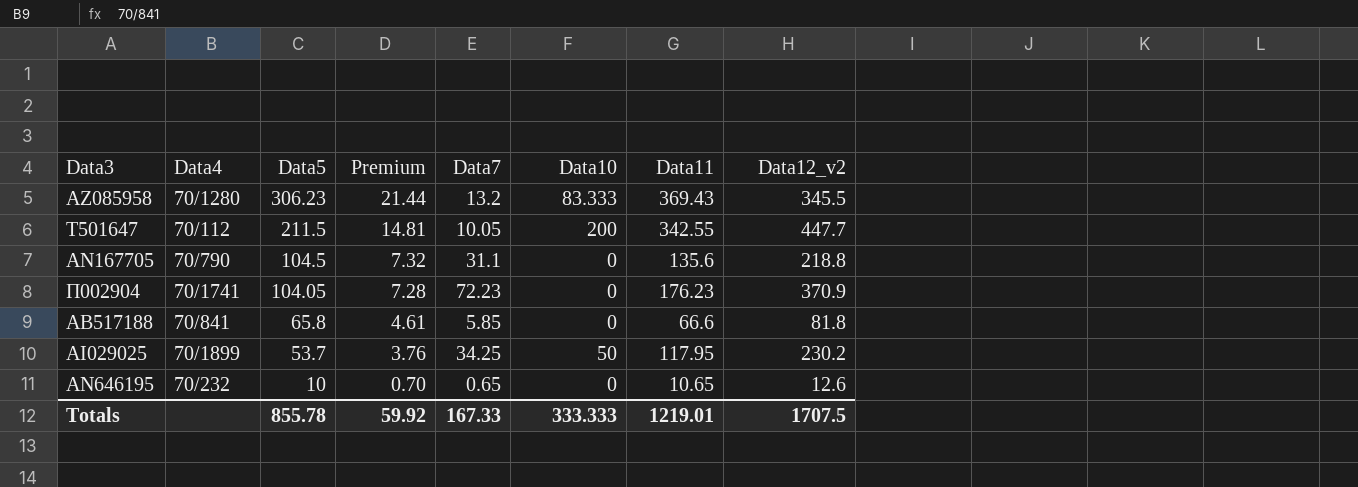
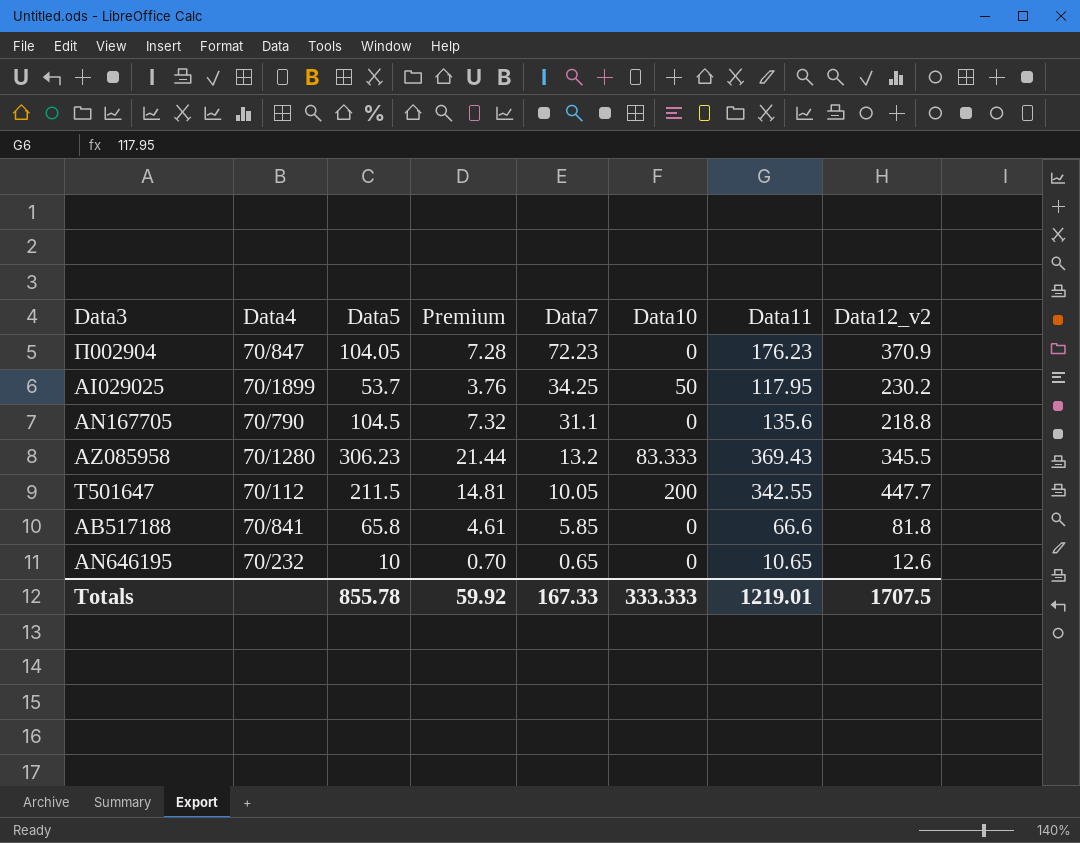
row order: Data5 descending -> Data7 descending
Π002904 | Data4: 70/1741 -> 70/847

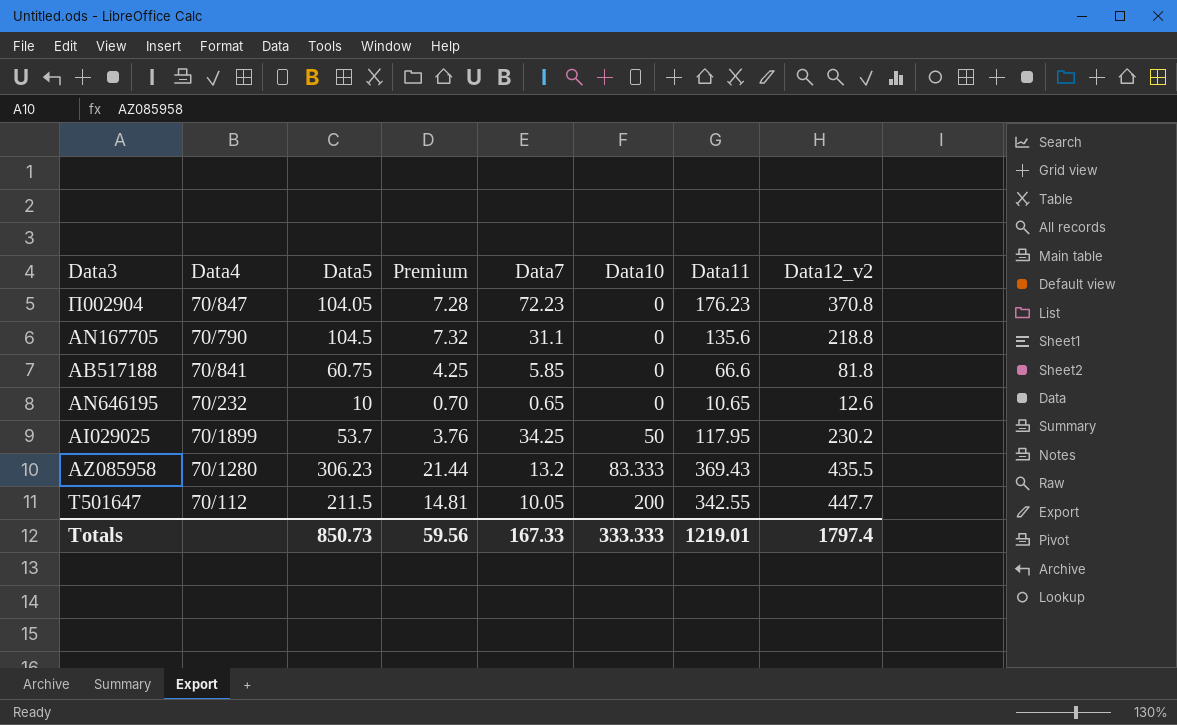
row order: Data7 descending -> Data10 ascending
Π002904 | Data12_v2: 370.9 -> 370.8
ΑΒ517188 | Data5: 65.8 -> 60.75
ΑΒ517188 | Premium: 4.61 -> 4.25
ΑΖ085958 | Data12_v2: 345.5 -> 435.5
Totals | Data5: 855.78 -> 850.73
Totals | Premium: 59.92 -> 59.56
Totals | Data12_v2: 1707.5 -> 1797.4

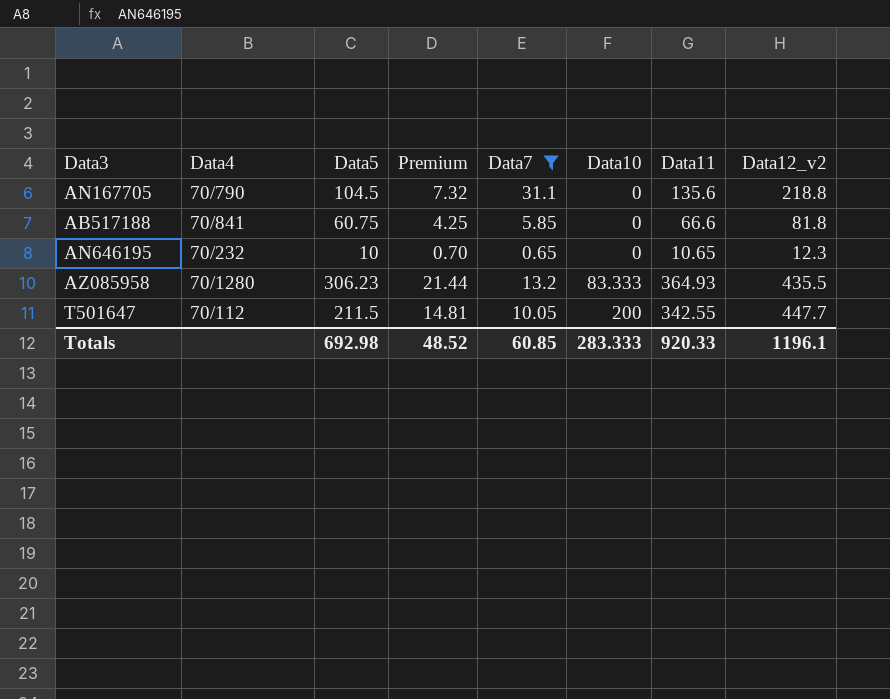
filter: none -> Data7 <= 31.1
ΑΝ646195 | Data12_v2: 12.6 -> 12.3
ΑΖ085958 | Data11: 369.43 -> 364.93
Totals | Data5: 850.73 -> 692.98
Totals | Premium: 59.56 -> 48.52
Totals | Data7: 167.33 -> 60.85
Totals | Data10: 333.333 -> 283.333
Totals | Data11: 1219.01 -> 920.33
Totals | Data12_v2: 1797.4 -> 1196.1

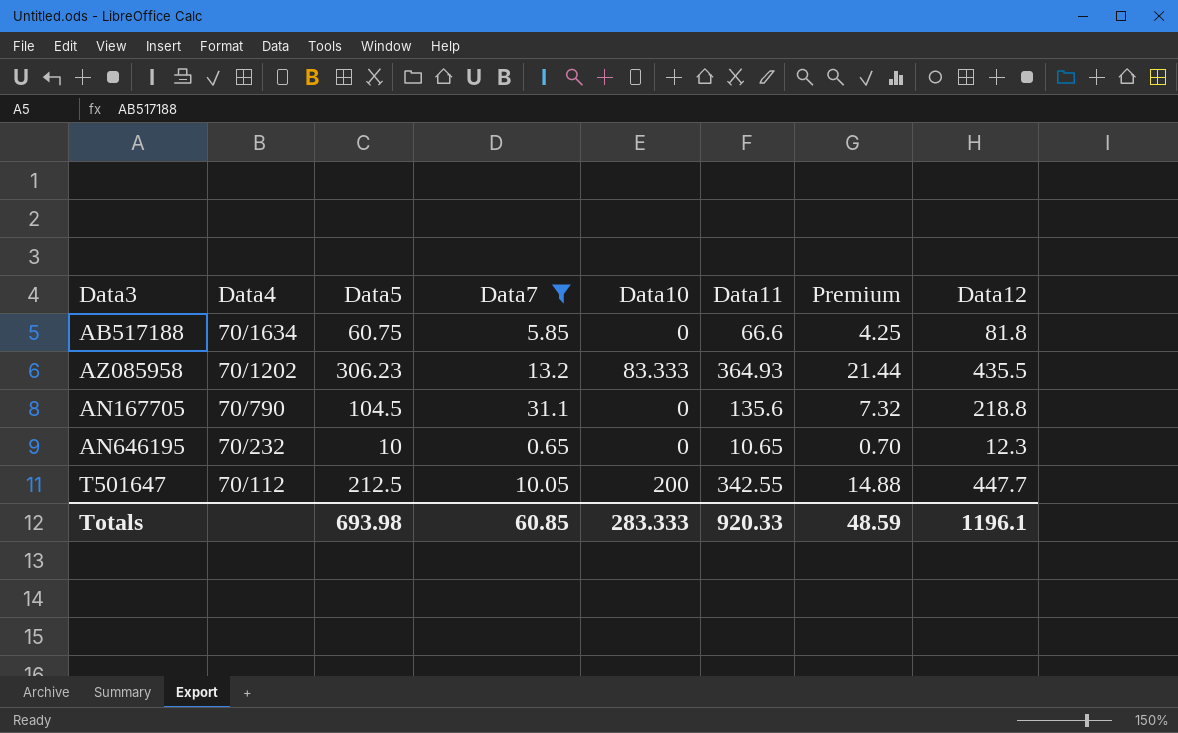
row order: Data10 ascending -> Data3 ascending
column Premium | position: 4 -> 7
column name: Data12_v2 -> Data12
ΑΒ517188 | Data4: 70/841 -> 70/1634
ΑΖ085958 | Data4: 70/1280 -> 70/1202
Τ501647 | Data5: 211.5 -> 212.5
Τ501647 | Premium: 14.81 -> 14.88
Totals | Data5: 692.98 -> 693.98
Totals | Premium: 48.52 -> 48.59

